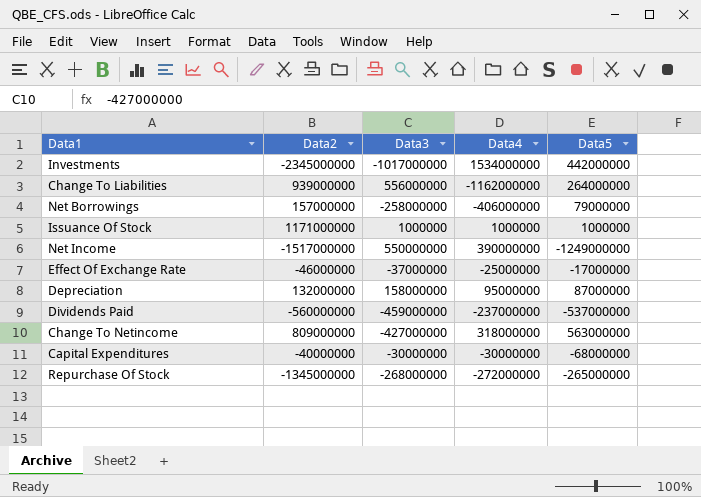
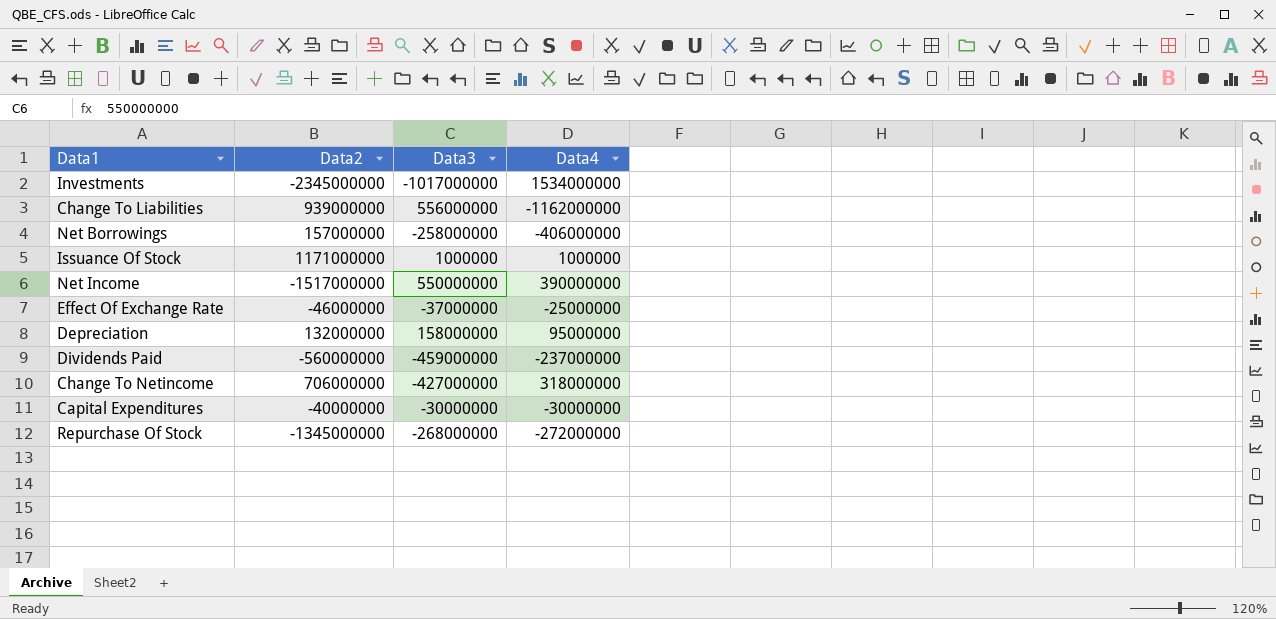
column Data5 | position: 5 -> none
Change To Netincome | Data2: 809000000 -> 706000000

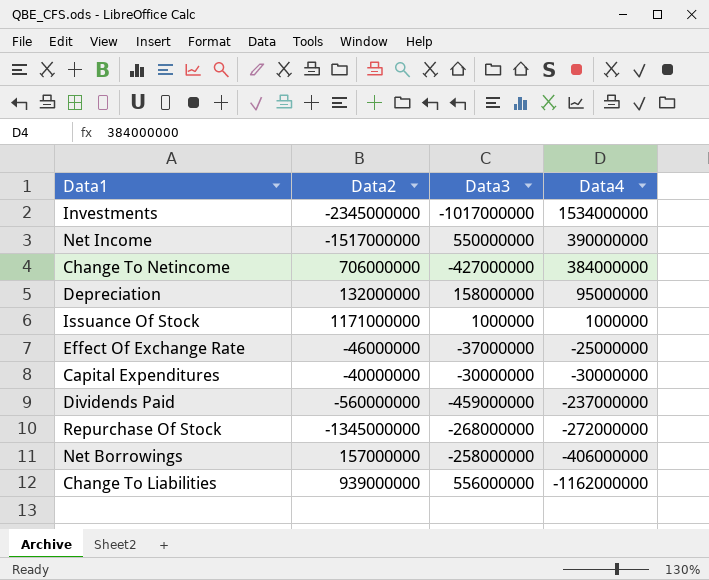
row order: none -> Data4 descending
Change To Netincome | Data4: 318000000 -> 384000000

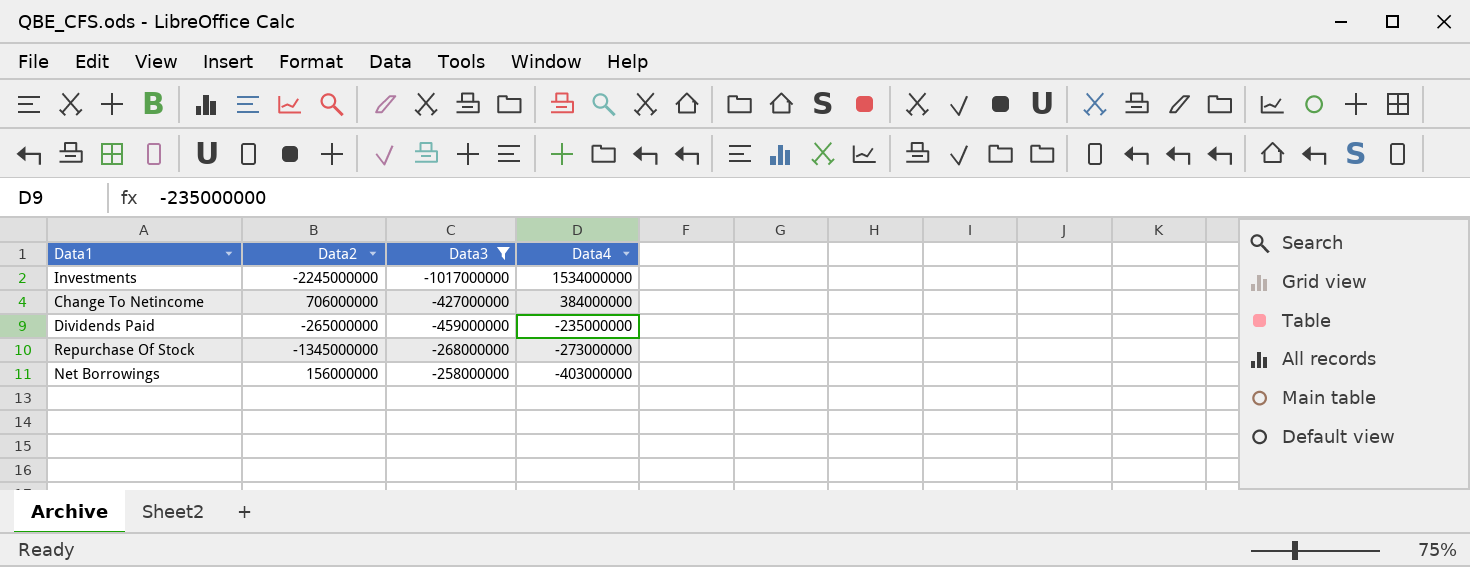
filter: none -> Data3 <= -258000000
Investments | Data2: -2345000000 -> -2245000000
Dividends Paid | Data2: -560000000 -> -265000000
Dividends Paid | Data4: -237000000 -> -235000000
Repurchase Of Stock | Data4: -272000000 -> -273000000
Net Borrowings | Data2: 157000000 -> 156000000
Net Borrowings | Data4: -406000000 -> -403000000

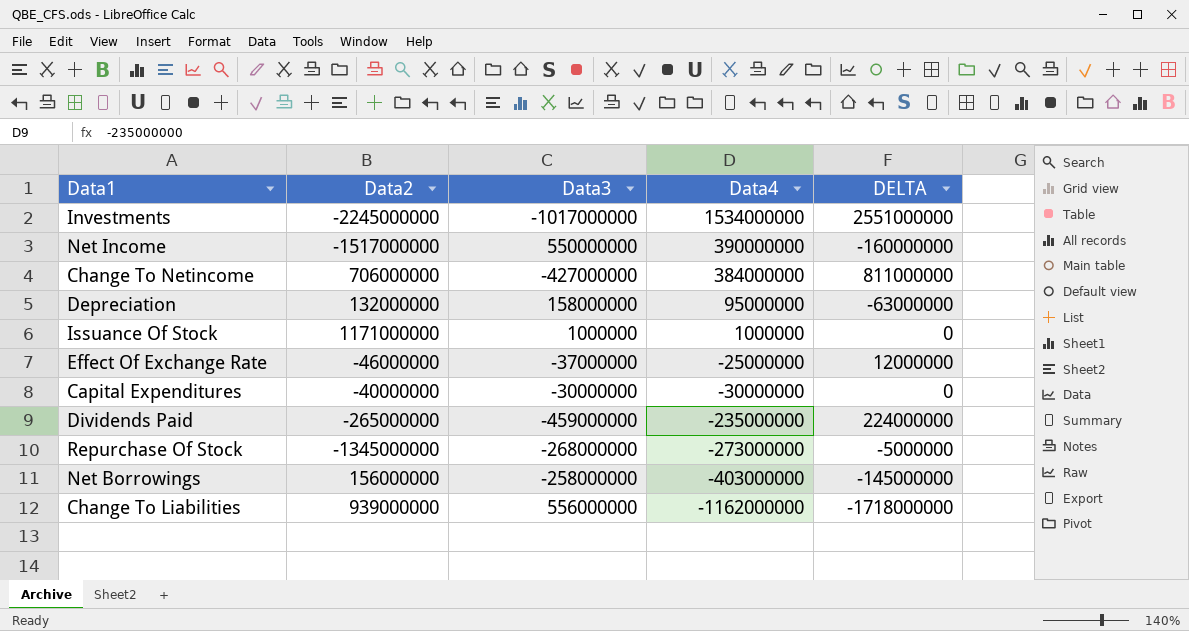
filter: Data3 <= -258000000 -> none
column DELTA | formula: none -> [Data4] - [Data3]

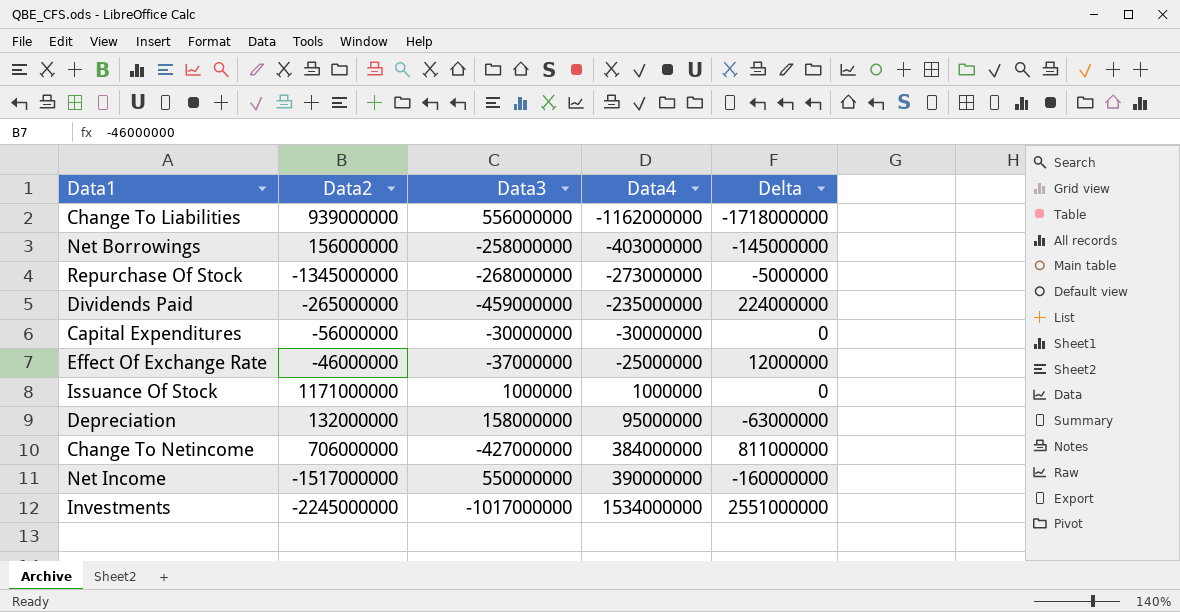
row order: Data4 descending -> Data4 ascending
column name: DELTA -> Delta
Capital Expenditures | Data2: -40000000 -> -56000000

